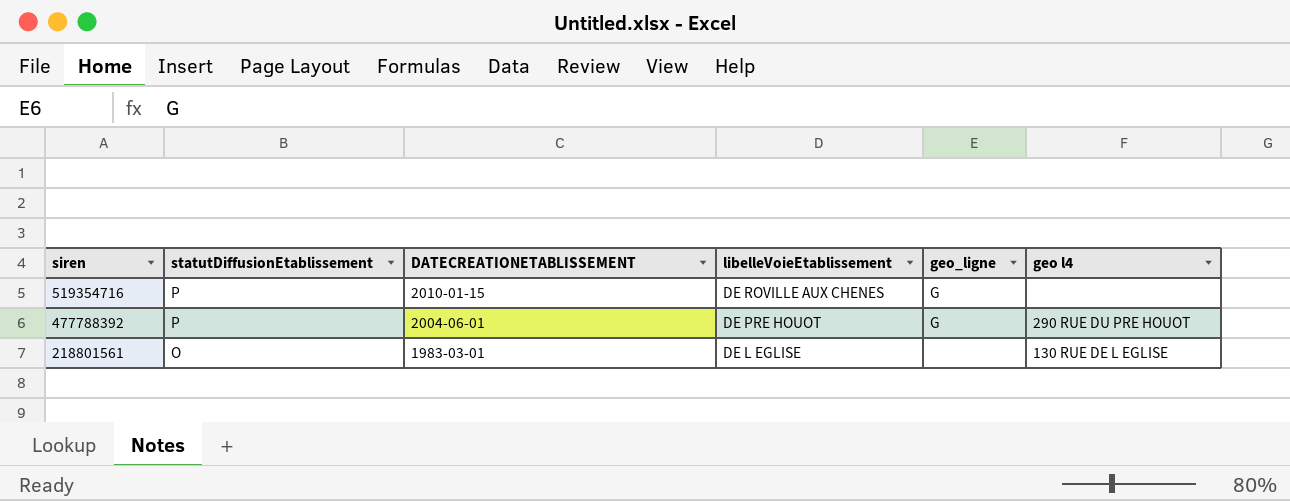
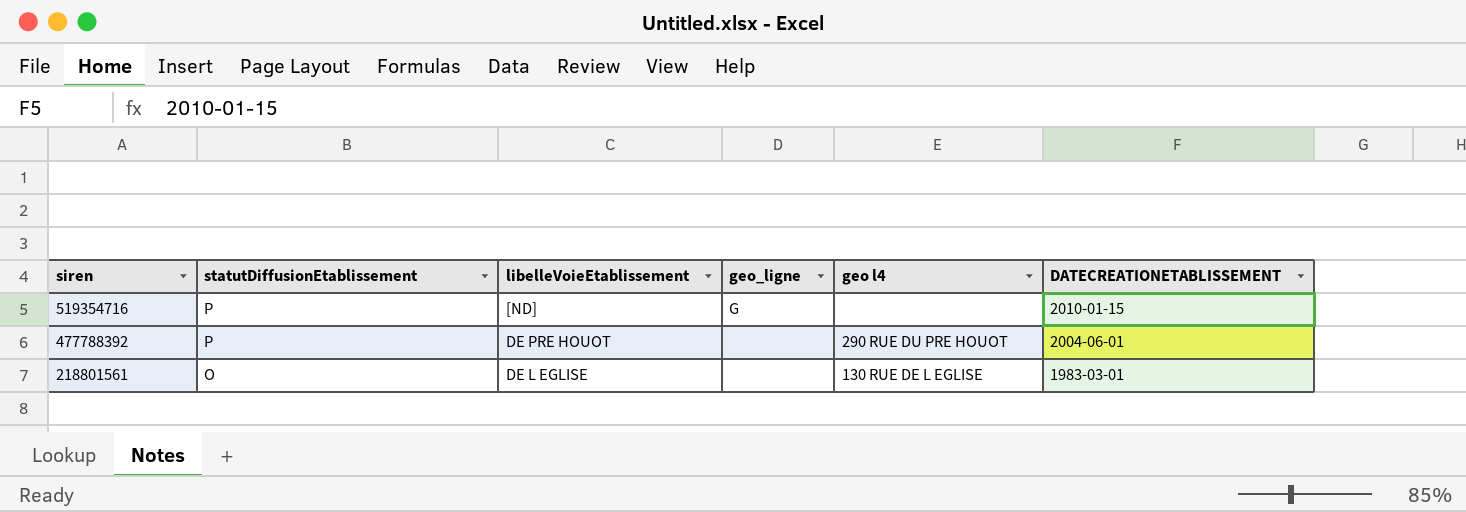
column DATECREATIONETABLISSEMENT | position: 3 -> 6
519354716 | libelleVoieEtablissement: DE ROVILLE AUX CHENES -> [ND]
477788392 | geo_ligne: G -> none

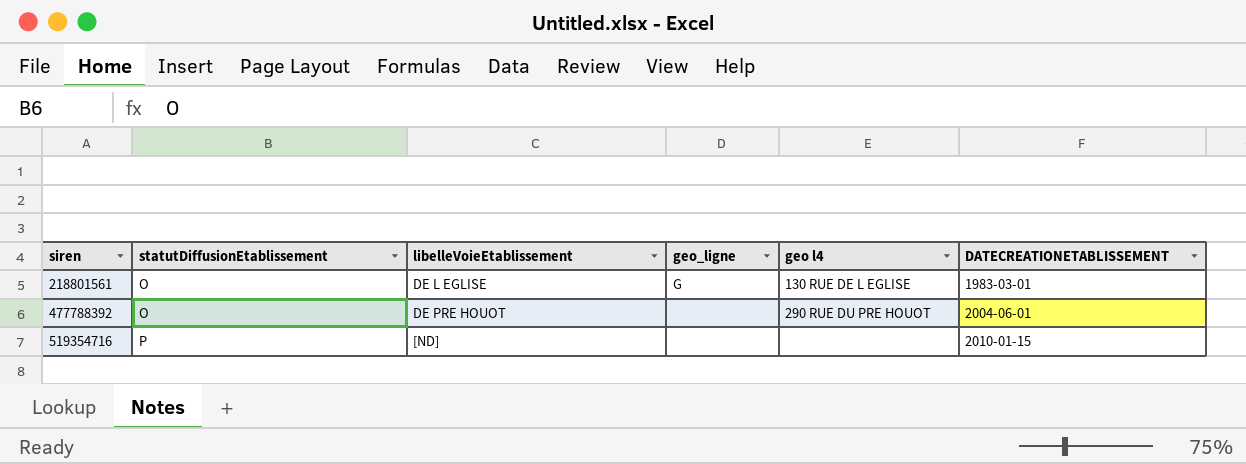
row order: siren descending -> siren ascending
218801561 | geo_ligne: none -> G
477788392 | statutDiffusionEtablissement: P -> O
519354716 | geo_ligne: G -> none

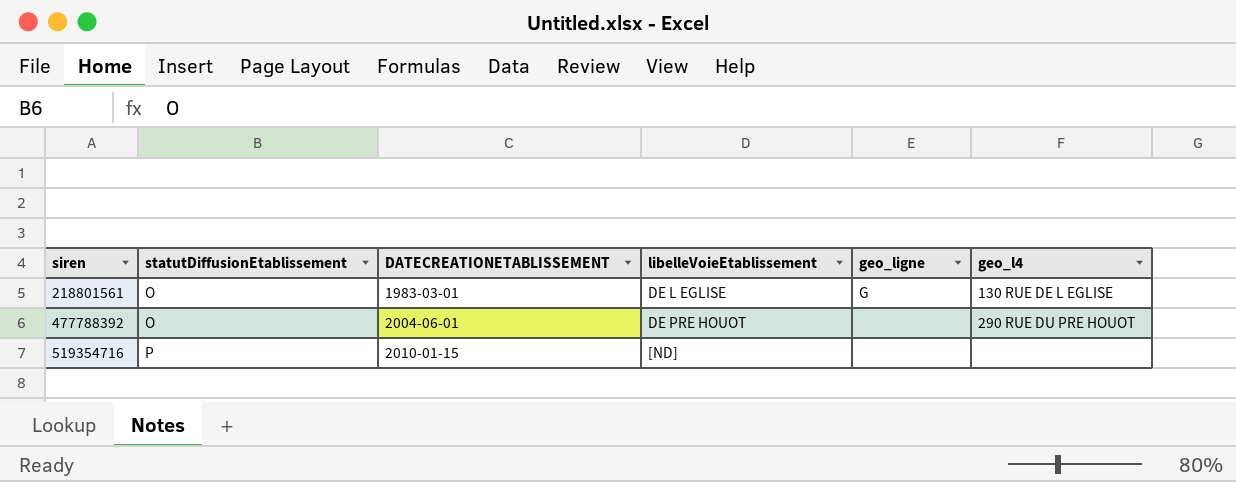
column DATECREATIONETABLISSEMENT | position: 6 -> 3
column name: geo l4 -> geo_l4

